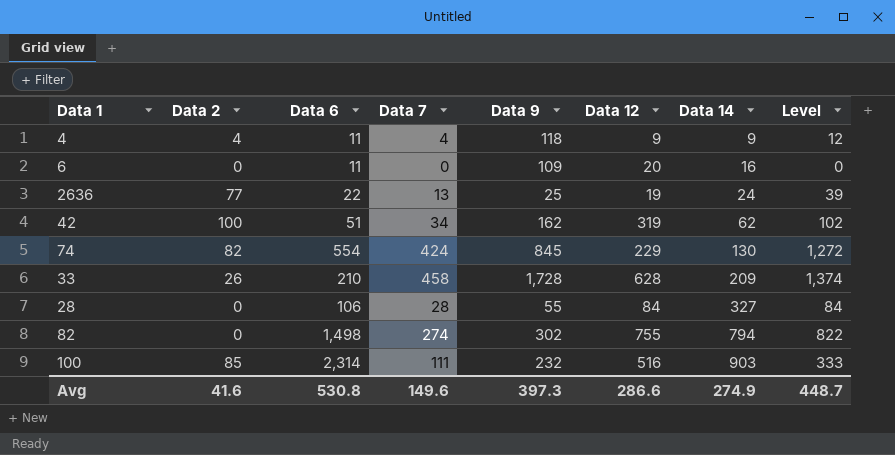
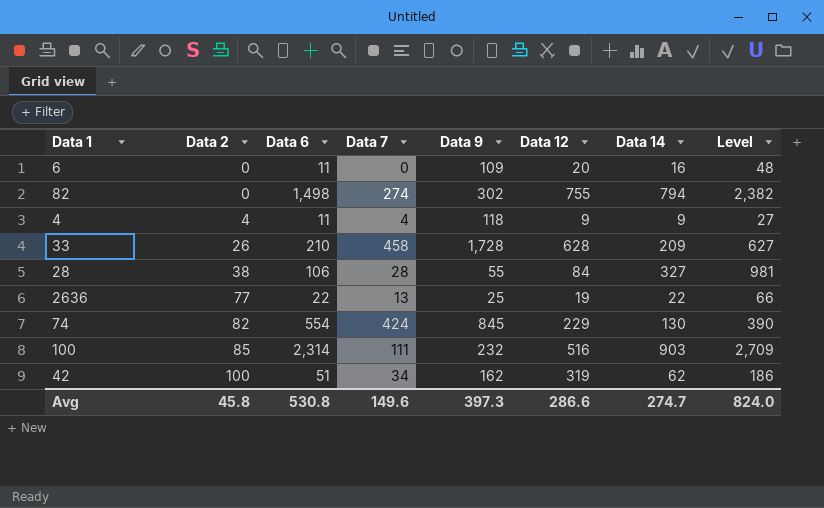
row order: Data 14 ascending -> Data 2 ascending
column Level | formula: [Data 7] * 3 -> [Data 14] * 3
28 | Data 2: 0 -> 38
2636 | Data 14: 24 -> 22
Avg | Data 2: 41.6 -> 45.8
Avg | Data 14: 274.9 -> 274.7
Avg | Level: 448.7 -> 824.0

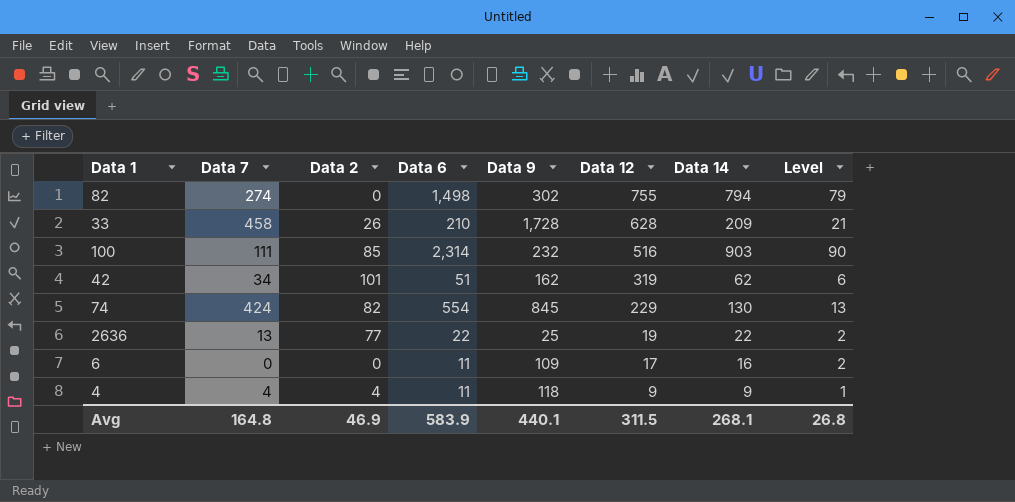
row order: Data 2 ascending -> Data 12 descending
column Data 7 | position: 4 -> 2
column Level | formula: [Data 14] * 3 -> [Data 14] * 0.1
row 28: 38 | 106 | 28 | 55 | 84 | 327 | 981 -> none
42 | Data 2: 100 -> 101
6 | Data 12: 20 -> 17
Avg | Data 7: 149.6 -> 164.8
Avg | Data 2: 45.8 -> 46.9
Avg | Data 6: 530.8 -> 583.9
Avg | Data 9: 397.3 -> 440.1
Avg | Data 12: 286.6 -> 311.5
Avg | Data 14: 274.7 -> 268.1
Avg | Level: 824.0 -> 26.8

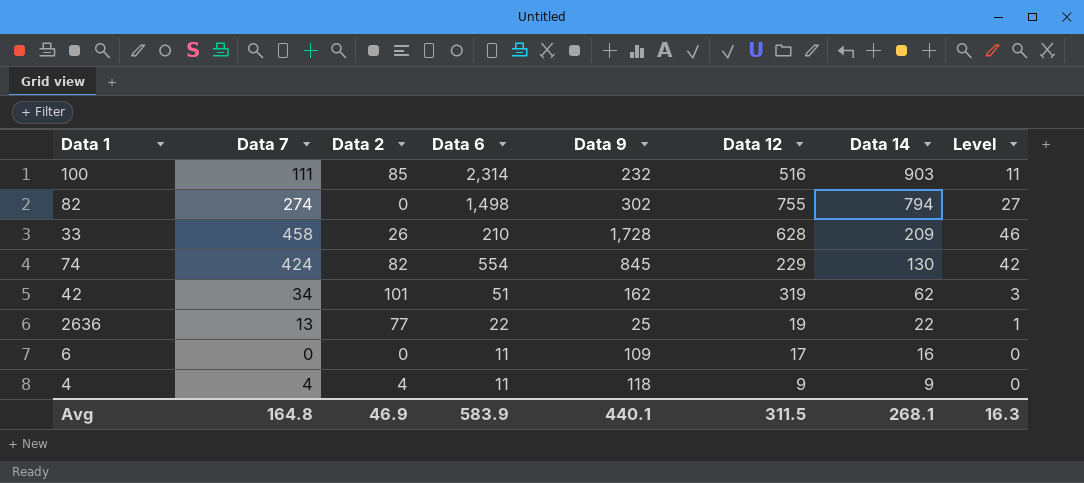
row order: Data 12 descending -> Data 14 descending
column Level | formula: [Data 14] * 0.1 -> [Data 7] * 0.1
Avg | Level: 26.8 -> 16.3

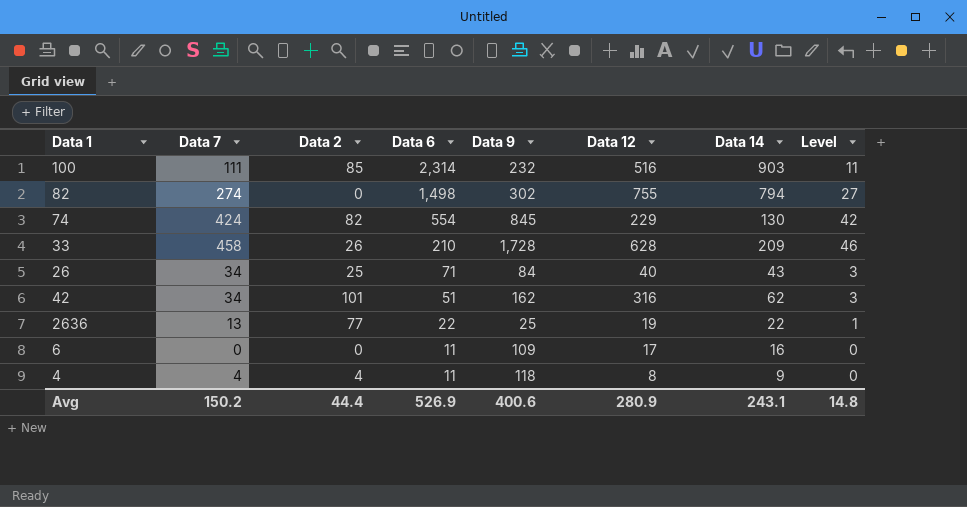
row order: Data 14 descending -> Data 6 descending
row 26: none -> 34 | 25 | 71 | 84 | 40 | 43 | 3
42 | Data 12: 319 -> 316
4 | Data 12: 9 -> 8
Avg | Data 7: 164.8 -> 150.2
Avg | Data 2: 46.9 -> 44.4
Avg | Data 6: 583.9 -> 526.9
Avg | Data 9: 440.1 -> 400.6
Avg | Data 12: 311.5 -> 280.9
Avg | Data 14: 268.1 -> 243.1
Avg | Level: 16.3 -> 14.8

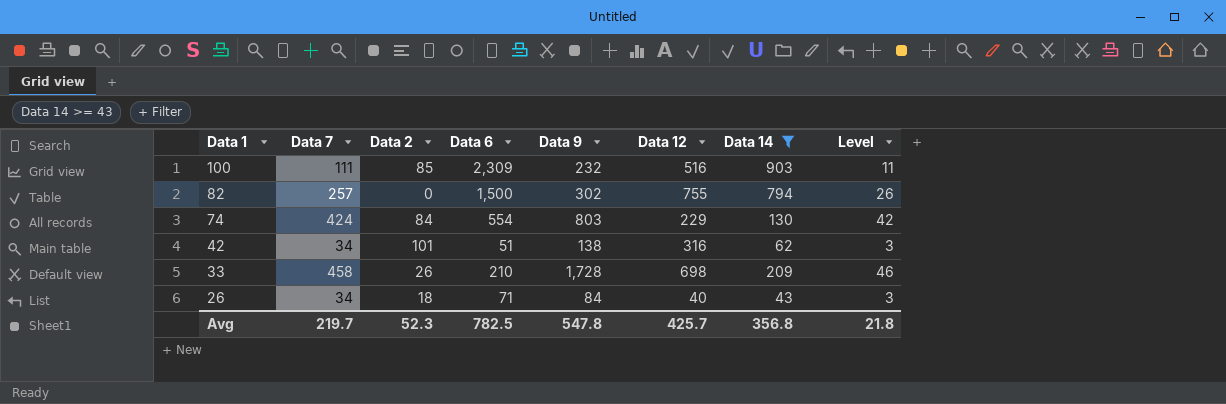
filter: none -> Data 14 >= 43
row order: Data 6 descending -> Data 1 descending
100 | Data 6: 2,314 -> 2,309
82 | Data 7: 274 -> 257
82 | Data 6: 1,498 -> 1,500
82 | Level: 27 -> 26
74 | Data 2: 82 -> 84
74 | Data 9: 845 -> 803
42 | Data 9: 162 -> 138
33 | Data 12: 628 -> 698
26 | Data 2: 25 -> 18
Avg | Data 7: 150.2 -> 219.7
Avg | Data 2: 44.4 -> 52.3
Avg | Data 6: 526.9 -> 782.5
Avg | Data 9: 400.6 -> 547.8
Avg | Data 12: 280.9 -> 425.7
Avg | Data 14: 243.1 -> 356.8
Avg | Level: 14.8 -> 21.8

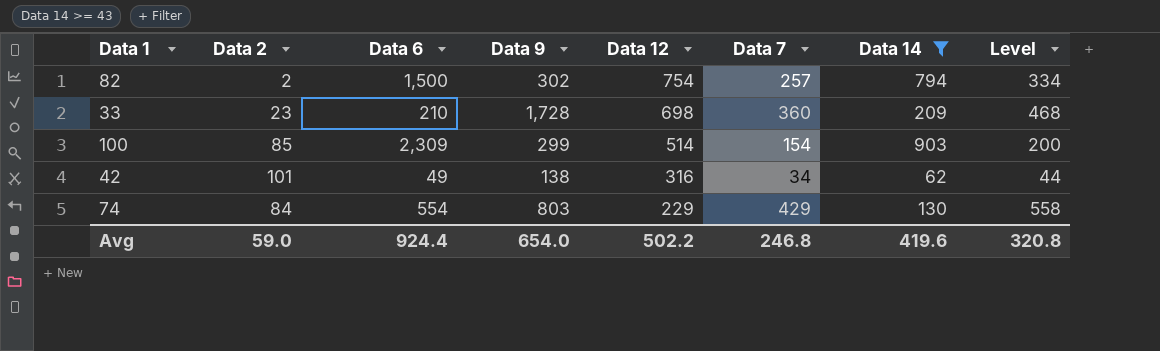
row order: Data 1 descending -> Data 12 descending
column Data 7 | position: 2 -> 6
column Level | formula: [Data 7] * 0.1 -> [Data 7] * 1.3
row 26: 34 | 18 | 71 | 84 | 40 | 43 | 3 -> none
82 | Data 2: 0 -> 2
82 | Data 12: 755 -> 754
33 | Data 2: 26 -> 23
33 | Data 7: 458 -> 360
100 | Data 9: 232 -> 299
100 | Data 12: 516 -> 514
100 | Data 7: 111 -> 154
42 | Data 6: 51 -> 49
74 | Data 7: 424 -> 429
Avg | Data 2: 52.3 -> 59.0
Avg | Data 6: 782.5 -> 924.4
Avg | Data 9: 547.8 -> 654.0
Avg | Data 12: 425.7 -> 502.2
Avg | Data 7: 219.7 -> 246.8
Avg | Data 14: 356.8 -> 419.6
Avg | Level: 21.8 -> 320.8

